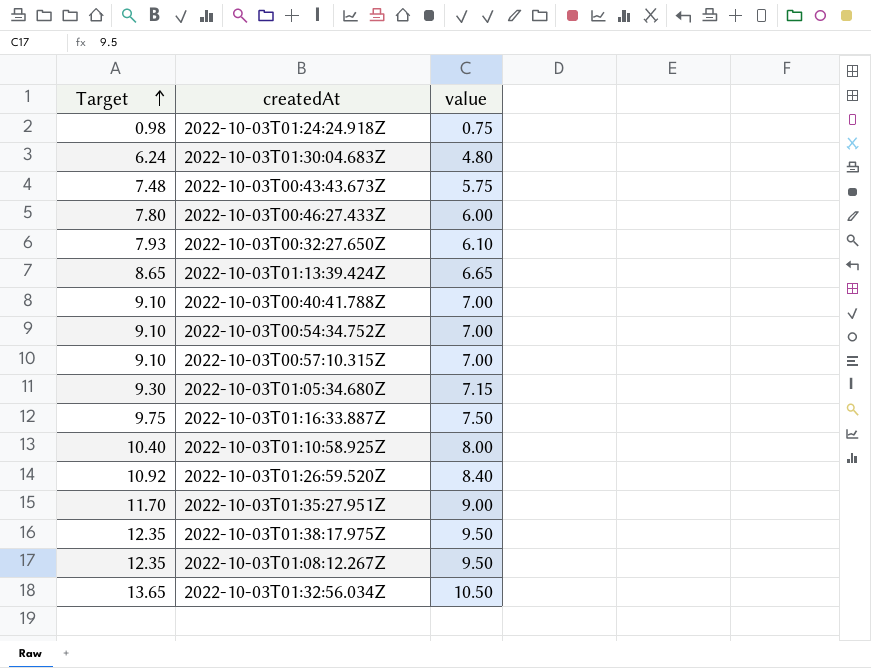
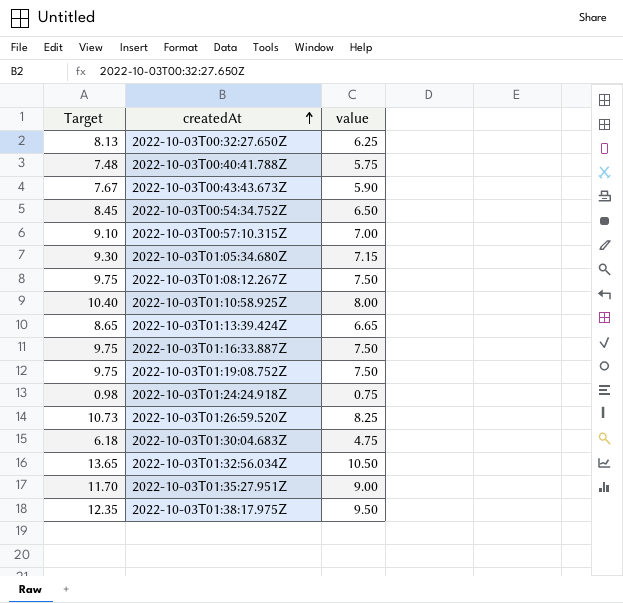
row order: Target ascending -> createdAt ascending
row 2022-10-03T00:46:27.433Z: 7.80 | 6.00 -> none
2022-10-03T00:32:27.650Z | Target: 7.93 -> 8.13
2022-10-03T00:32:27.650Z | value: 6.10 -> 6.25
2022-10-03T00:40:41.788Z | Target: 9.10 -> 7.48
2022-10-03T00:40:41.788Z | value: 7.00 -> 5.75
2022-10-03T00:43:43.673Z | Target: 7.48 -> 7.67
2022-10-03T00:43:43.673Z | value: 5.75 -> 5.90
2022-10-03T00:54:34.752Z | Target: 9.10 -> 8.45
2022-10-03T00:54:34.752Z | value: 7.00 -> 6.50
2022-10-03T01:08:12.267Z | Target: 12.35 -> 9.75
2022-10-03T01:08:12.267Z | value: 9.50 -> 7.50
row 2022-10-03T01:19:08.752Z: none -> 9.75 | 7.50
2022-10-03T01:26:59.520Z | Target: 10.92 -> 10.73
2022-10-03T01:26:59.520Z | value: 8.40 -> 8.25
2022-10-03T01:30:04.683Z | Target: 6.24 -> 6.18
2022-10-03T01:30:04.683Z | value: 4.80 -> 4.75

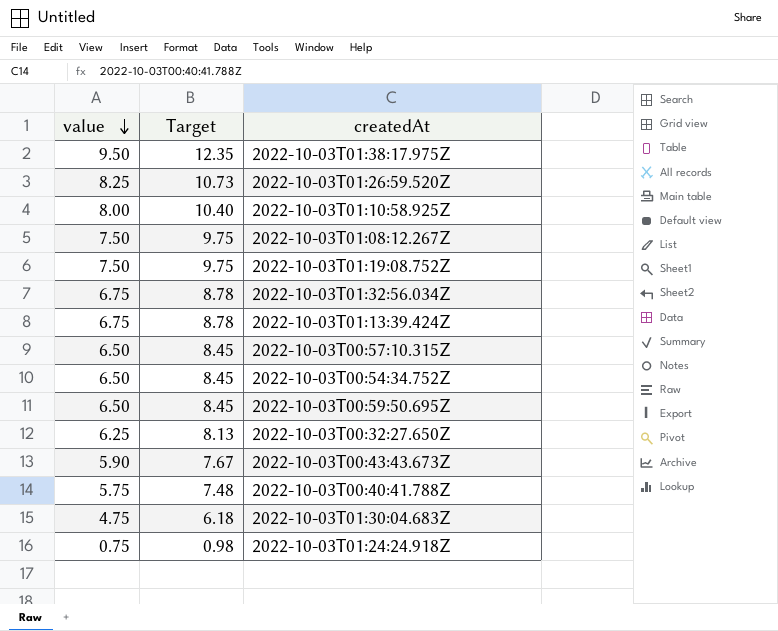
row order: createdAt ascending -> value descending
column value | position: 3 -> 1
row 2022-10-03T01:05:34.680Z: 9.30 | 7.15 -> none
row 2022-10-03T01:16:33.887Z: 9.75 | 7.50 -> none
row 2022-10-03T01:35:27.951Z: 11.70 | 9.00 -> none
2022-10-03T01:32:56.034Z | value: 10.50 -> 6.75
2022-10-03T01:32:56.034Z | Target: 13.65 -> 8.78
2022-10-03T01:13:39.424Z | value: 6.65 -> 6.75
2022-10-03T01:13:39.424Z | Target: 8.65 -> 8.78
2022-10-03T00:57:10.315Z | value: 7.00 -> 6.50
2022-10-03T00:57:10.315Z | Target: 9.10 -> 8.45
row 2022-10-03T00:59:50.695Z: none -> 6.50 | 8.45

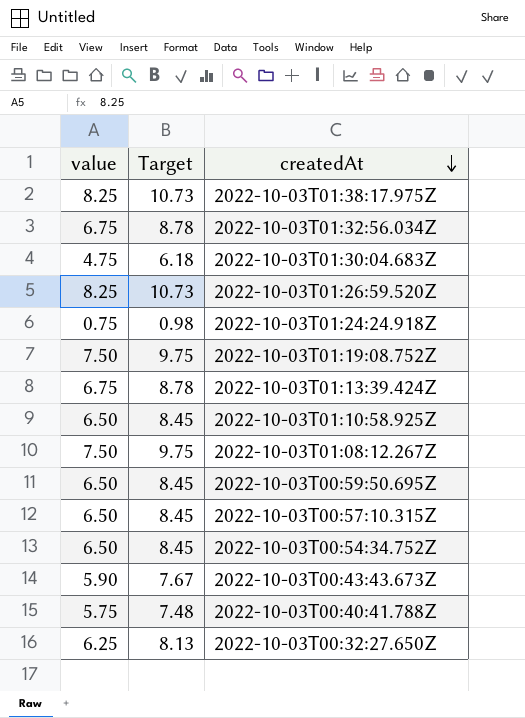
row order: value descending -> createdAt descending
2022-10-03T01:38:17.975Z | value: 9.50 -> 8.25
2022-10-03T01:38:17.975Z | Target: 12.35 -> 10.73
2022-10-03T01:10:58.925Z | value: 8.00 -> 6.50
2022-10-03T01:10:58.925Z | Target: 10.40 -> 8.45

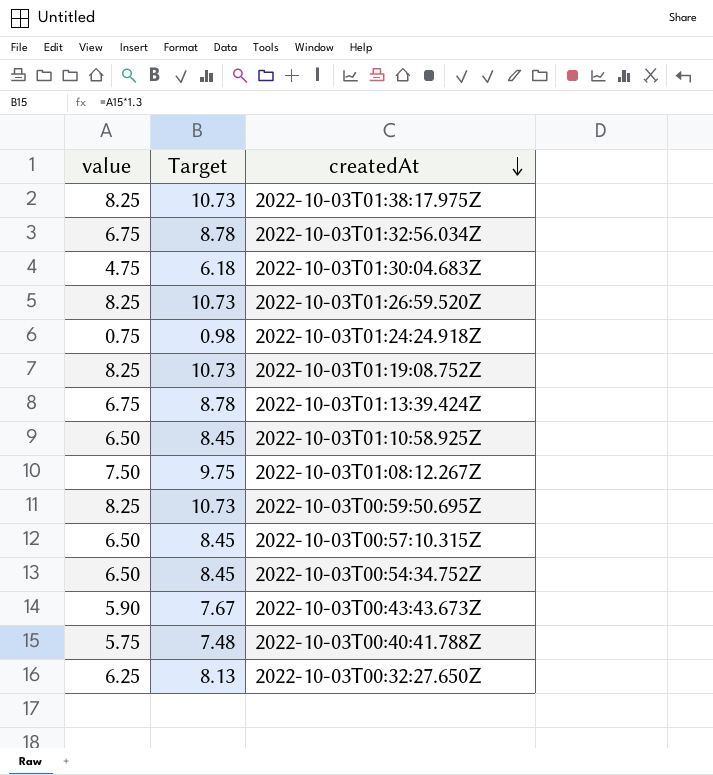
2022-10-03T01:19:08.752Z | value: 7.50 -> 8.25
2022-10-03T01:19:08.752Z | Target: 9.75 -> 10.73
2022-10-03T00:59:50.695Z | value: 6.50 -> 8.25
2022-10-03T00:59:50.695Z | Target: 8.45 -> 10.73

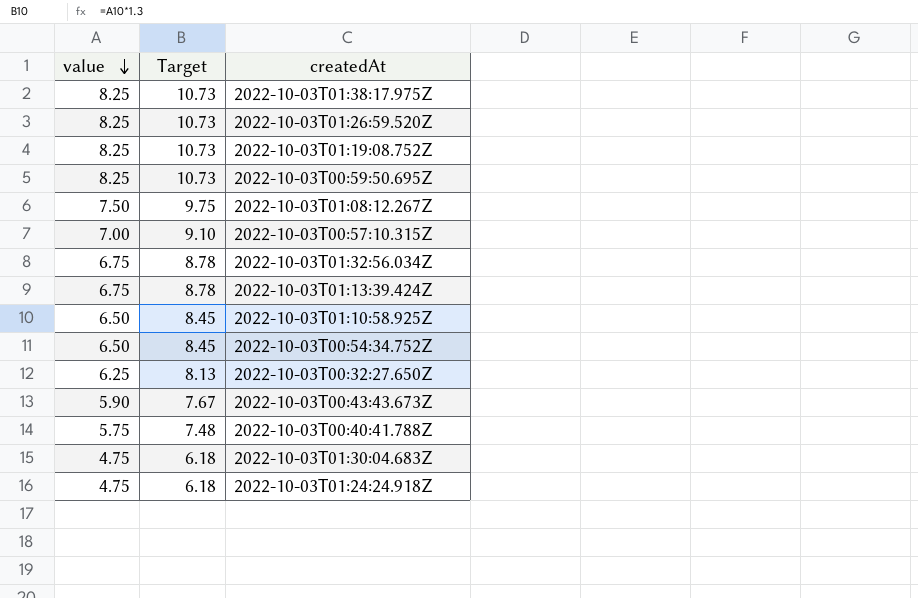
row order: createdAt descending -> value descending
2022-10-03T00:57:10.315Z | value: 6.50 -> 7.00
2022-10-03T00:57:10.315Z | Target: 8.45 -> 9.10
2022-10-03T01:24:24.918Z | value: 0.75 -> 4.75
2022-10-03T01:24:24.918Z | Target: 0.98 -> 6.18

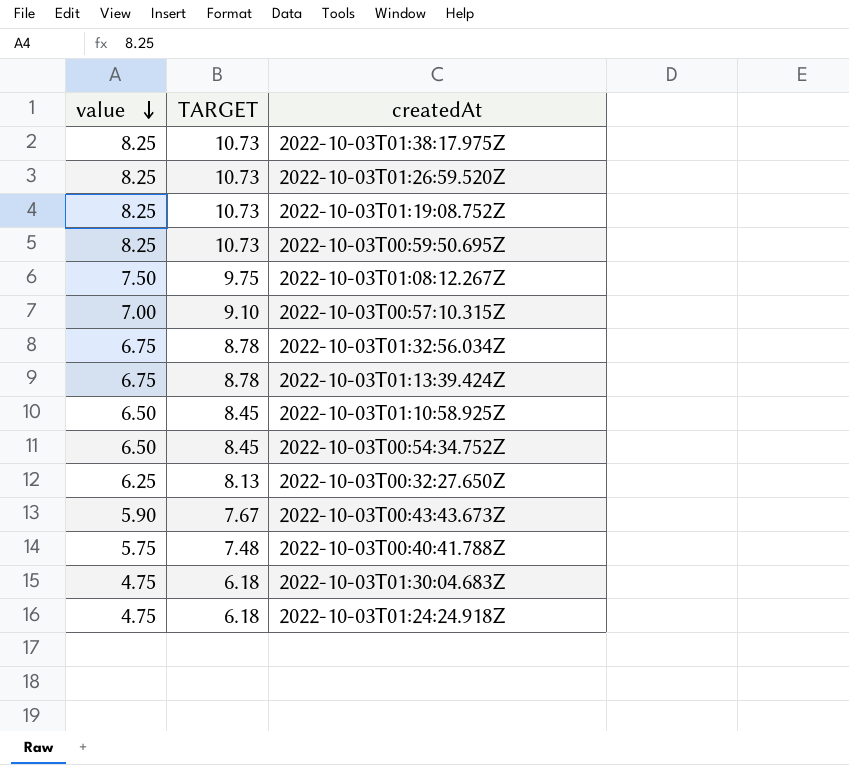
column name: Target -> TARGET

